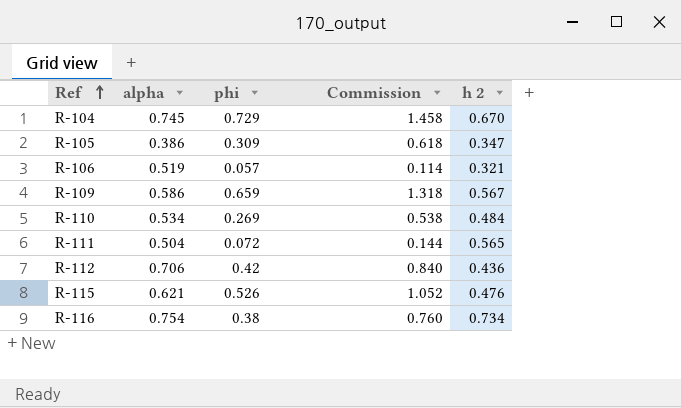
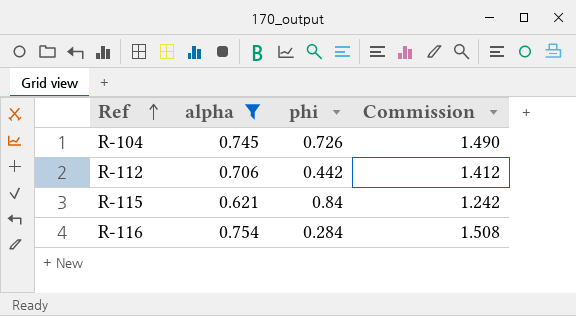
filter: none -> alpha >= 0.621
column h 2 | position: 5 -> none
column Commission | formula: [phi] * 2 -> [alpha] * 2
R-104 | phi: 0.729 -> 0.726
R-112 | phi: 0.42 -> 0.442
R-115 | phi: 0.526 -> 0.84
R-116 | phi: 0.38 -> 0.284

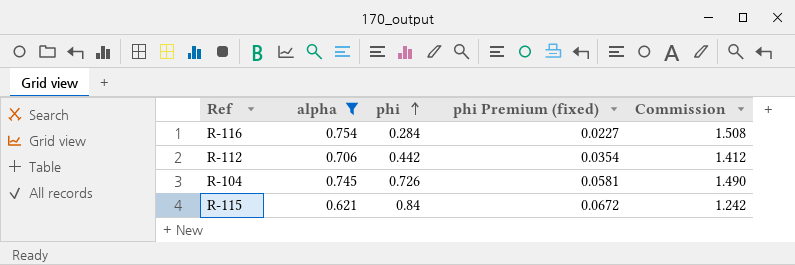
row order: Ref ascending -> phi ascending
column phi Premium (fixed) | formula: none -> [phi] * 0.08

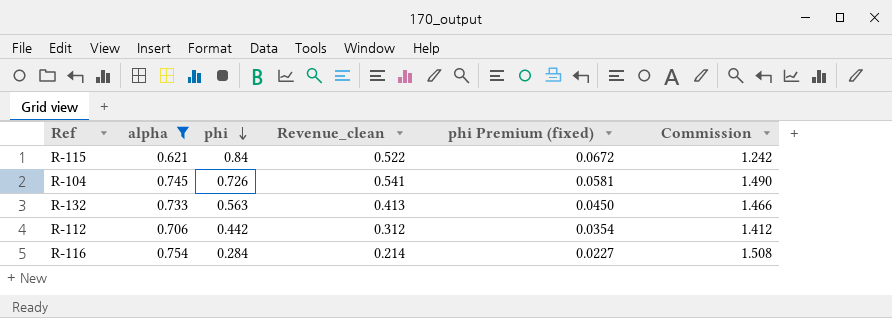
row order: phi ascending -> phi descending
column Revenue_clean | formula: none -> [alpha] * [phi]
row R-132: none -> 0.733 | 0.563 | 0.413 | 0.0450 | 1.466

